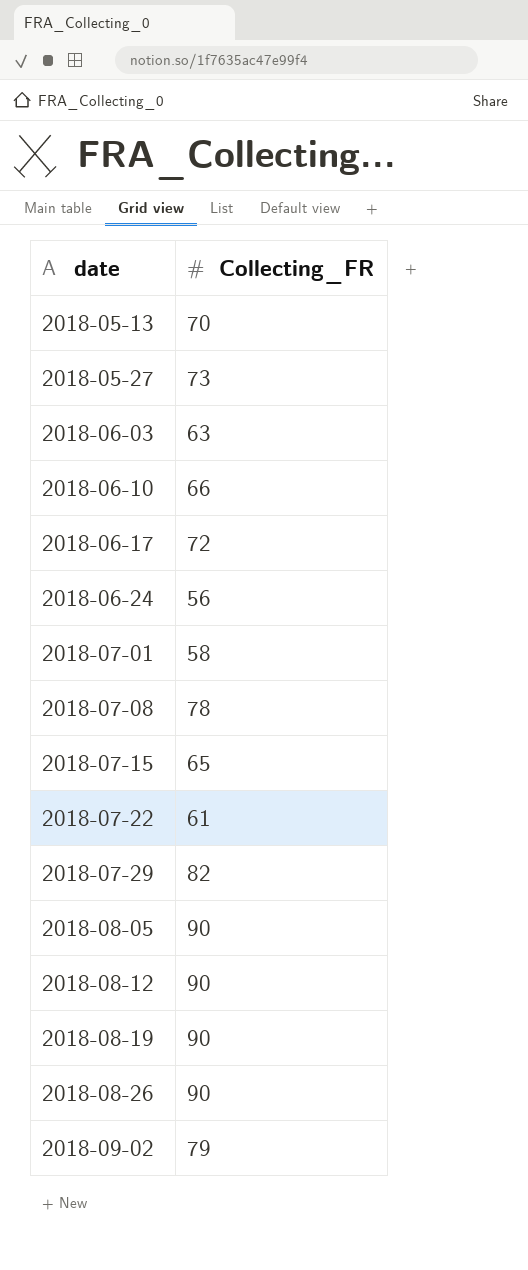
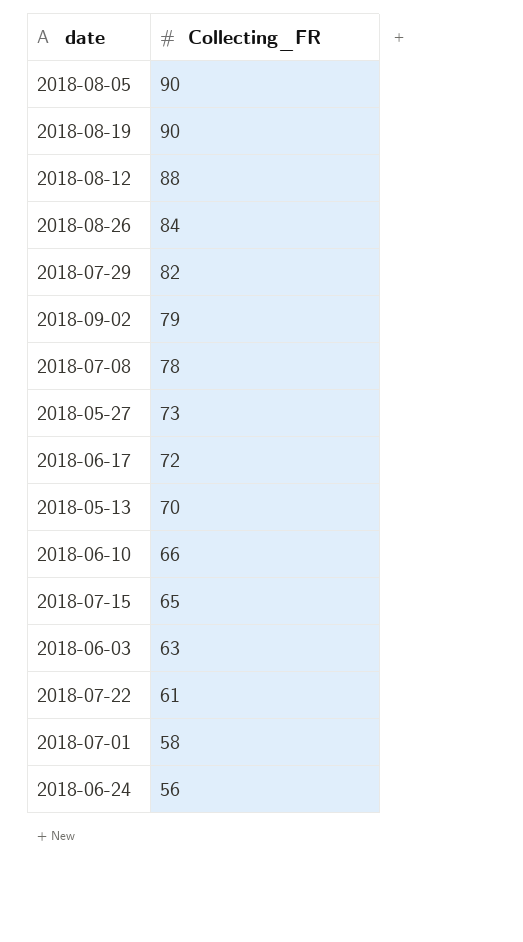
row order: date ascending -> Collecting_FR descending
2018-08-12 | Collecting_FR: 90 -> 88
2018-08-26 | Collecting_FR: 90 -> 84

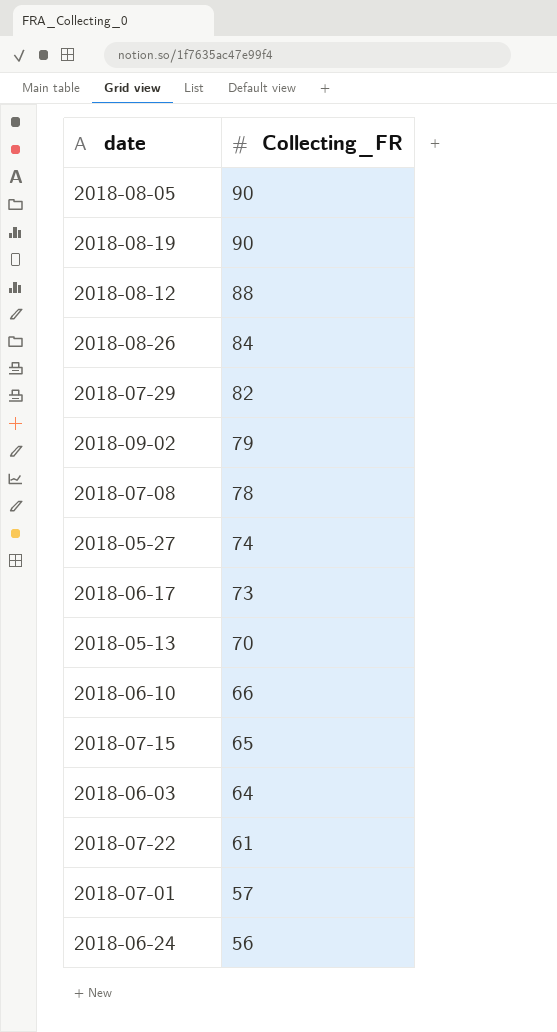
2018-05-27 | Collecting_FR: 73 -> 74
2018-06-17 | Collecting_FR: 72 -> 73
2018-06-03 | Collecting_FR: 63 -> 64
2018-07-01 | Collecting_FR: 58 -> 57

